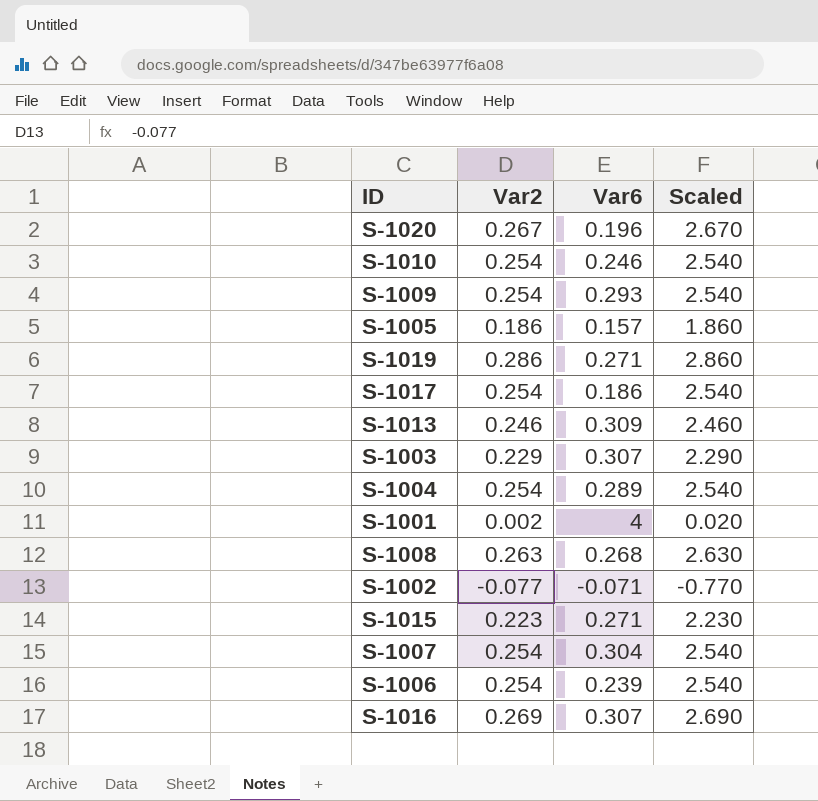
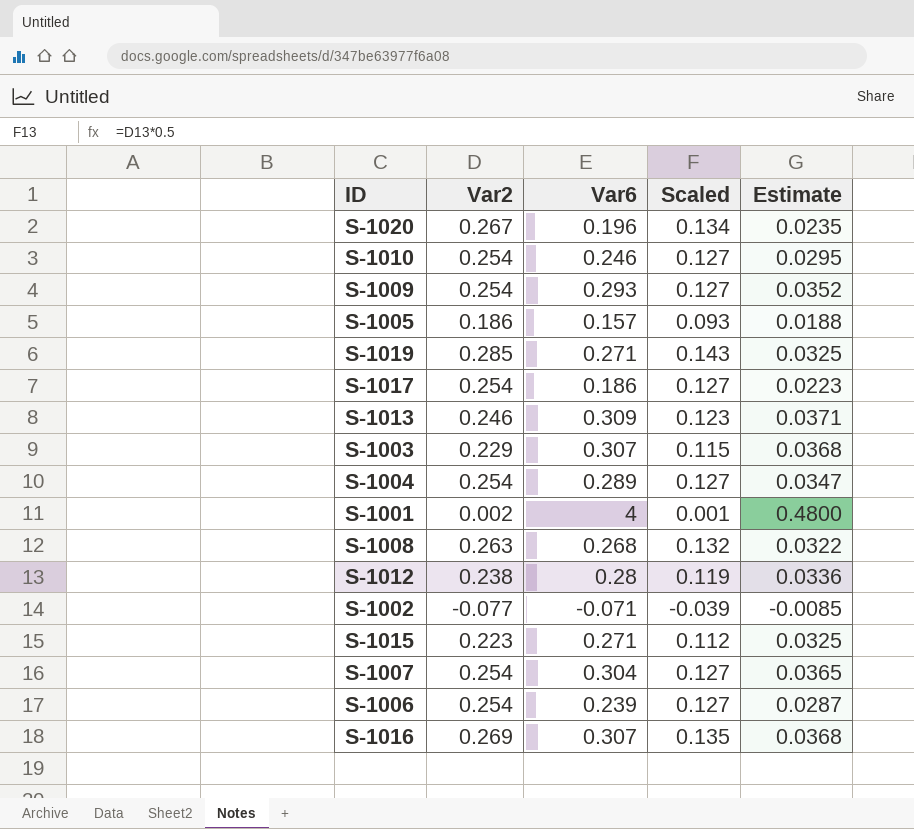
column Scaled | formula: [Var2] * 10 -> [Var2] * 0.5
column Estimate | formula: none -> [Var6] * 0.12
S-1019 | Var2: 0.286 -> 0.285
row S-1012: none -> 0.238 | 0.28 | 0.119 | 0.0336

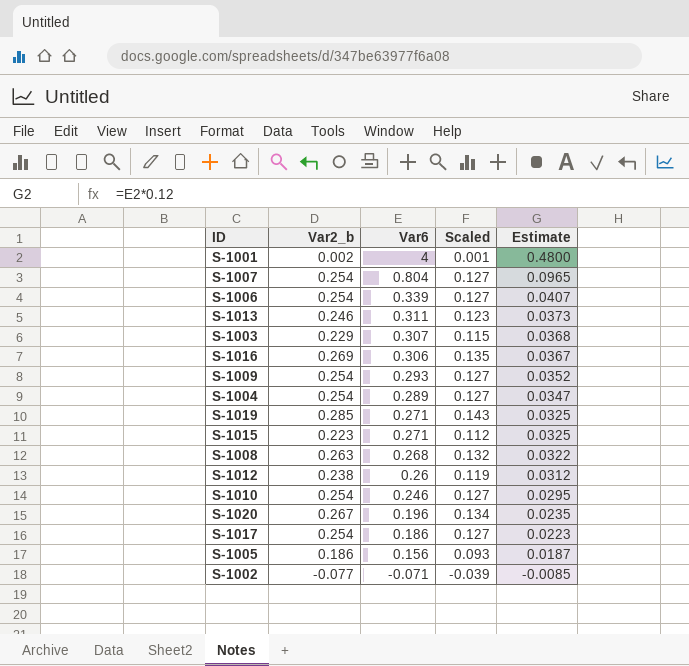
row order: none -> Var6 descending
column name: Var2 -> Var2_b
S-1007 | Var6: 0.304 -> 0.804
S-1007 | Estimate: 0.0365 -> 0.0965
S-1006 | Var6: 0.239 -> 0.339
S-1006 | Estimate: 0.0287 -> 0.0407
S-1013 | Var6: 0.309 -> 0.311
S-1013 | Estimate: 0.0371 -> 0.0373
S-1016 | Var6: 0.307 -> 0.306
S-1016 | Estimate: 0.0368 -> 0.0367
S-1012 | Var6: 0.28 -> 0.26
S-1012 | Estimate: 0.0336 -> 0.0312
S-1005 | Var6: 0.157 -> 0.156
S-1005 | Estimate: 0.0188 -> 0.0187

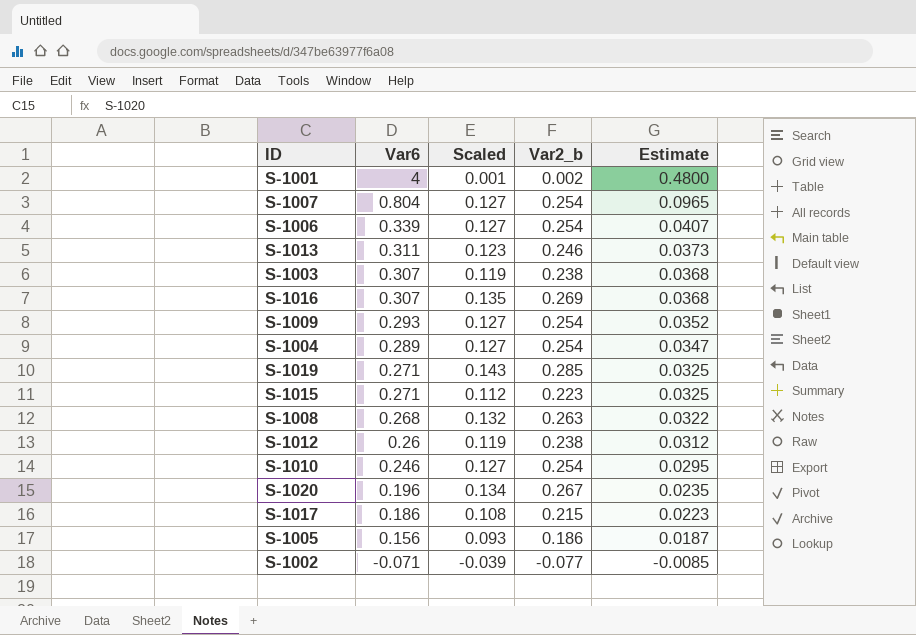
column Var2_b | position: 2 -> 4
S-1003 | Scaled: 0.115 -> 0.119
S-1003 | Var2_b: 0.229 -> 0.238
S-1016 | Var6: 0.306 -> 0.307
S-1016 | Estimate: 0.0367 -> 0.0368
S-1017 | Scaled: 0.127 -> 0.108
S-1017 | Var2_b: 0.254 -> 0.215

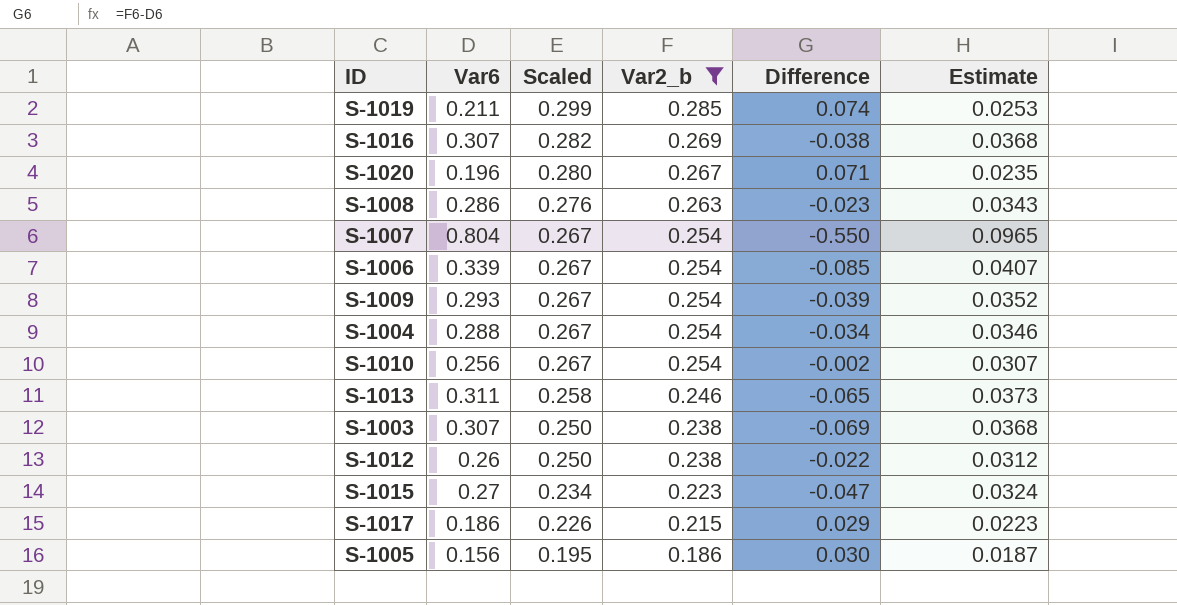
filter: none -> Var2_b >= 0.186
row order: Var6 descending -> Scaled descending
column Scaled | formula: [Var2_b] * 0.5 -> [Var2_b] * 1.05
column Difference | formula: none -> [Var2_b] - [Var6]
S-1019 | Var6: 0.271 -> 0.211
S-1019 | Estimate: 0.0325 -> 0.0253
S-1008 | Var6: 0.268 -> 0.286
S-1008 | Estimate: 0.0322 -> 0.0343
S-1004 | Var6: 0.289 -> 0.288
S-1004 | Estimate: 0.0347 -> 0.0346
S-1010 | Var6: 0.246 -> 0.256
S-1010 | Estimate: 0.0295 -> 0.0307
S-1015 | Var6: 0.271 -> 0.27
S-1015 | Estimate: 0.0325 -> 0.0324

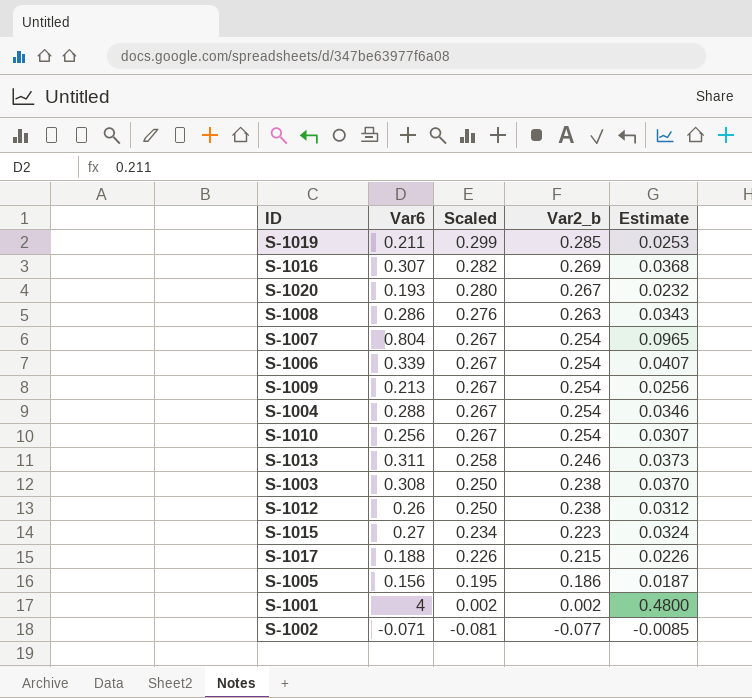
filter: Var2_b >= 0.186 -> none
column Difference | formula: [Var2_b] - [Var6] -> none
S-1020 | Var6: 0.196 -> 0.193
S-1020 | Estimate: 0.0235 -> 0.0232
S-1009 | Var6: 0.293 -> 0.213
S-1009 | Estimate: 0.0352 -> 0.0256
S-1003 | Var6: 0.307 -> 0.308
S-1003 | Estimate: 0.0368 -> 0.0370
S-1017 | Var6: 0.186 -> 0.188
S-1017 | Estimate: 0.0223 -> 0.0226

